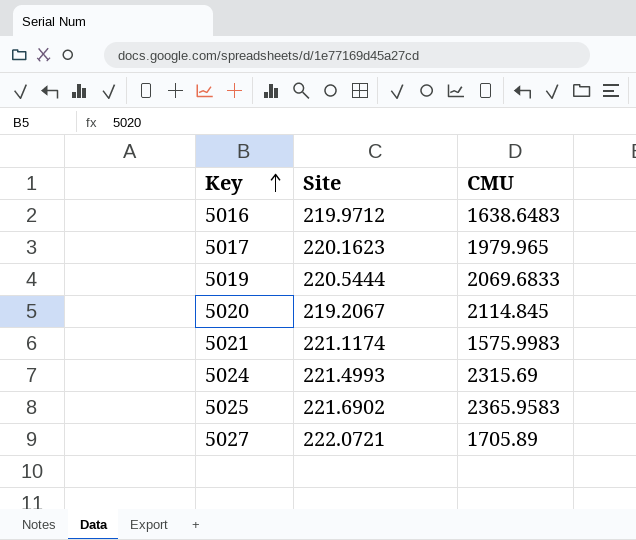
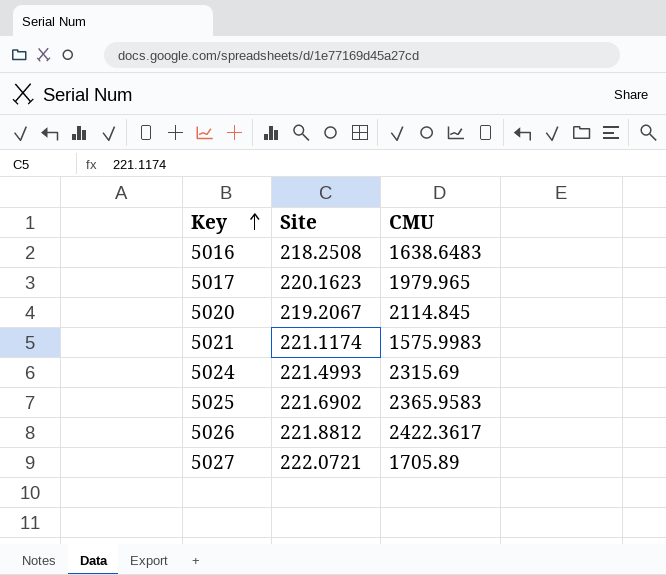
row 5019: 220.5444 | 2069.6833 -> none
5016 | Site: 219.9712 -> 218.2508
row 5026: none -> 221.8812 | 2422.3617

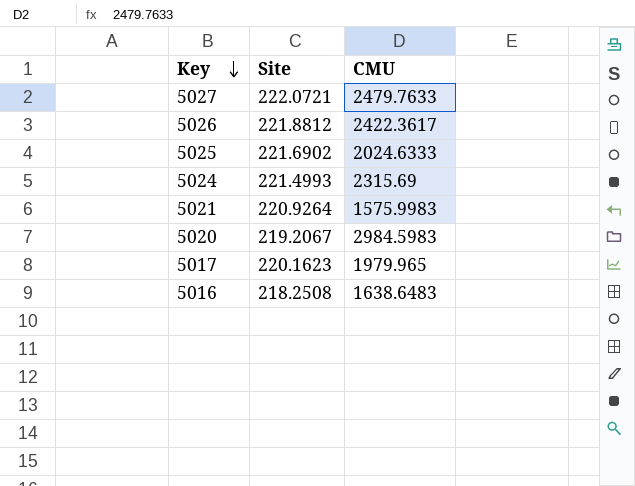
row order: Key ascending -> Key descending
5027 | CMU: 1705.89 -> 2479.7633
5025 | CMU: 2365.9583 -> 2024.6333
5021 | Site: 221.1174 -> 220.9264
5020 | CMU: 2114.845 -> 2984.5983

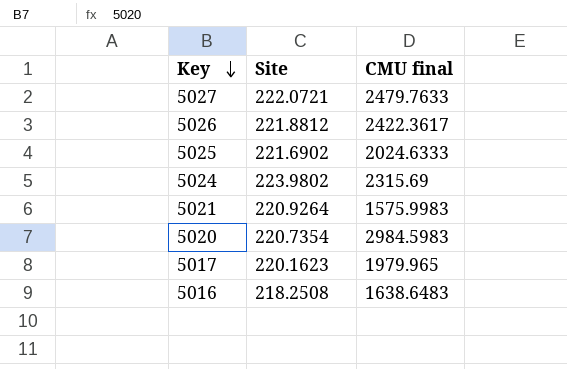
column name: CMU -> CMU final
5024 | Site: 221.4993 -> 223.9802
5020 | Site: 219.2067 -> 220.7354

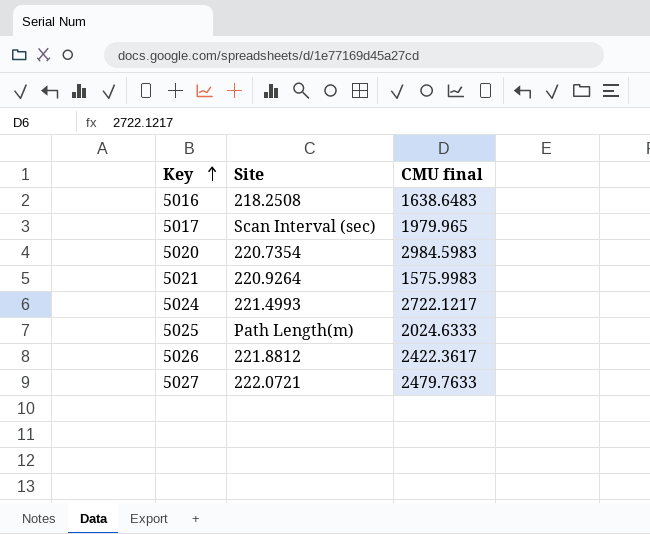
row order: Key descending -> Key ascending
5017 | Site: 220.1623 -> Scan Interval (sec)
5024 | Site: 223.9802 -> 221.4993
5024 | CMU final: 2315.69 -> 2722.1217
5025 | Site: 221.6902 -> Path Length(m)

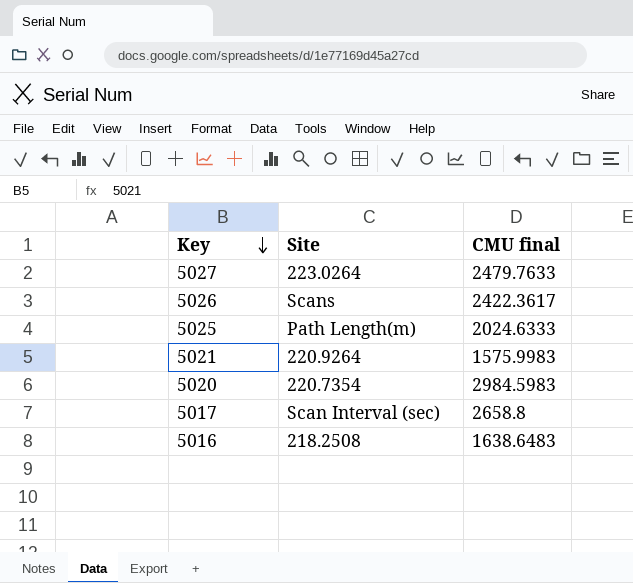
row order: Key ascending -> Key descending
row 5024: 221.4993 | 2722.1217 -> none
5027 | Site: 222.0721 -> 223.0264
5026 | Site: 221.8812 -> Scans
5017 | CMU final: 1979.965 -> 2658.8

